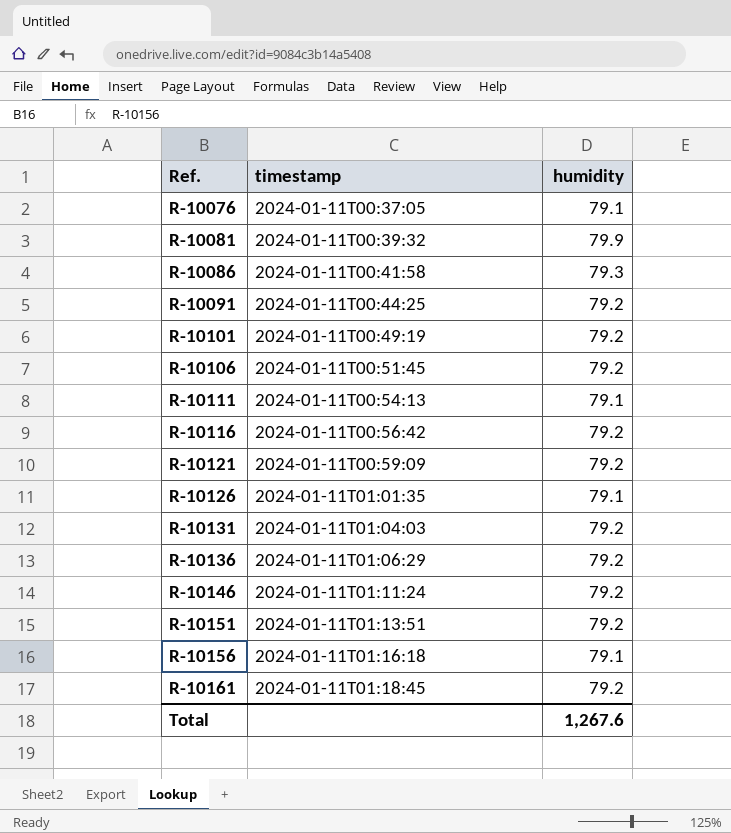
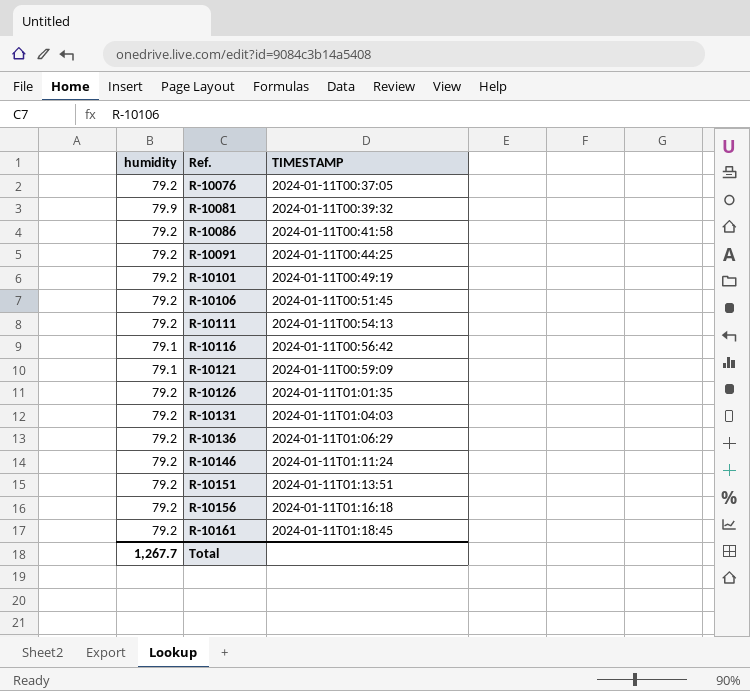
column humidity | position: 3 -> 1
column name: timestamp -> TIMESTAMP
R-10076 | humidity: 79.1 -> 79.2
R-10086 | humidity: 79.3 -> 79.2
R-10111 | humidity: 79.1 -> 79.2
R-10116 | humidity: 79.2 -> 79.1
R-10121 | humidity: 79.2 -> 79.1
R-10126 | humidity: 79.1 -> 79.2
R-10156 | humidity: 79.1 -> 79.2
Total | humidity: 1,267.6 -> 1,267.7

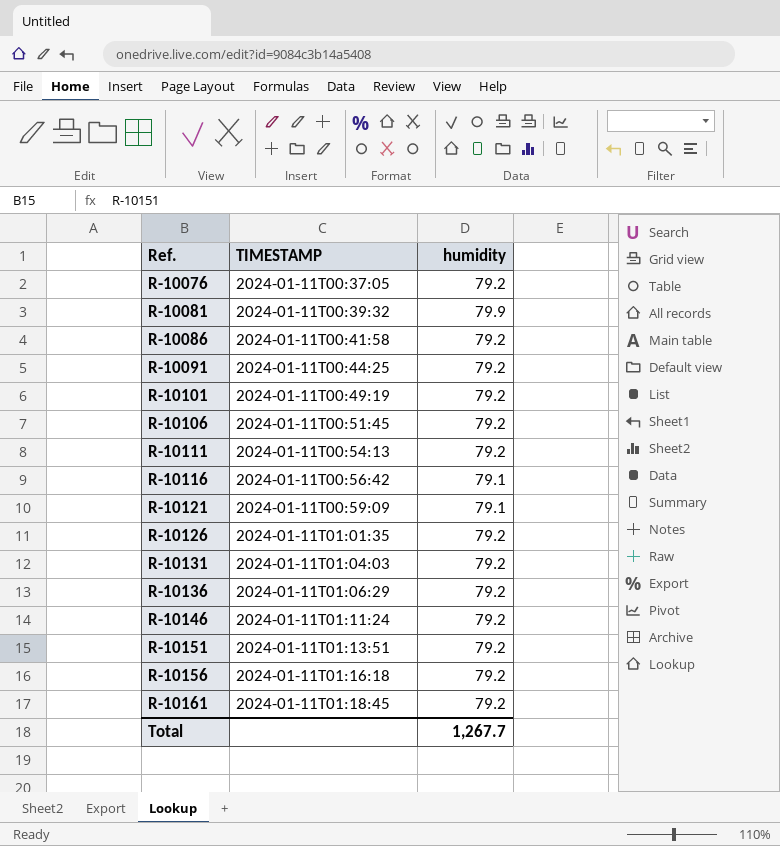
column humidity | position: 1 -> 3

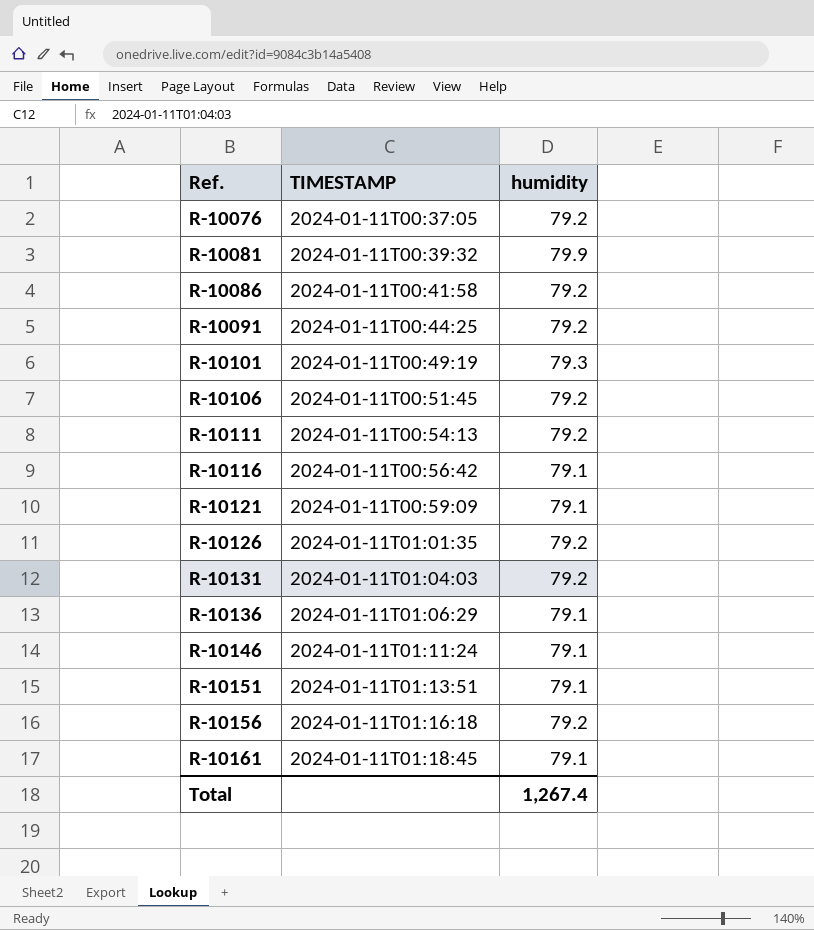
R-10101 | humidity: 79.2 -> 79.3
R-10136 | humidity: 79.2 -> 79.1
R-10146 | humidity: 79.2 -> 79.1
R-10151 | humidity: 79.2 -> 79.1
R-10161 | humidity: 79.2 -> 79.1
Total | humidity: 1,267.7 -> 1,267.4

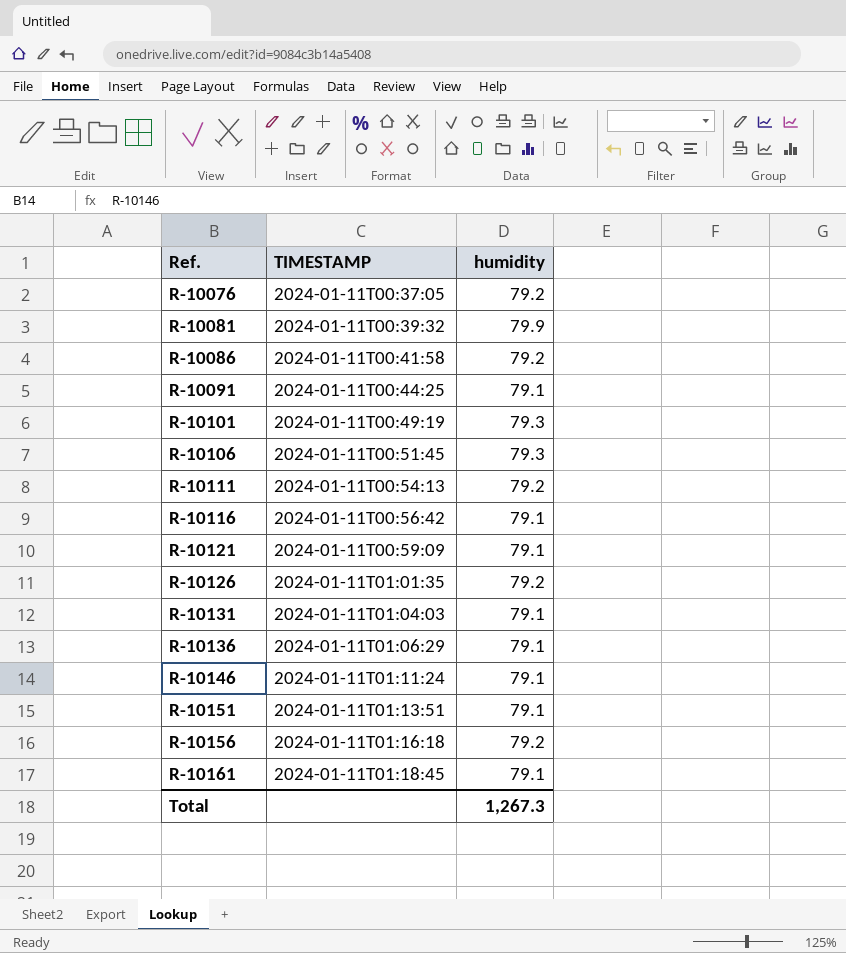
R-10091 | humidity: 79.2 -> 79.1
R-10106 | humidity: 79.2 -> 79.3
R-10131 | humidity: 79.2 -> 79.1
Total | humidity: 1,267.4 -> 1,267.3

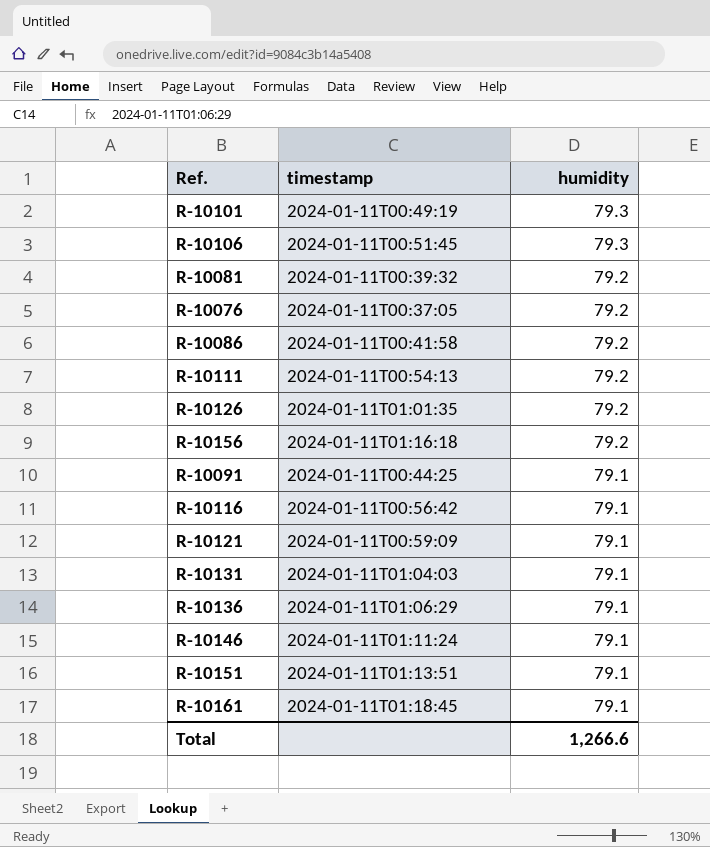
row order: Ref. ascending -> humidity descending
column name: TIMESTAMP -> timestamp
R-10081 | humidity: 79.9 -> 79.2
Total | humidity: 1,267.3 -> 1,266.6

